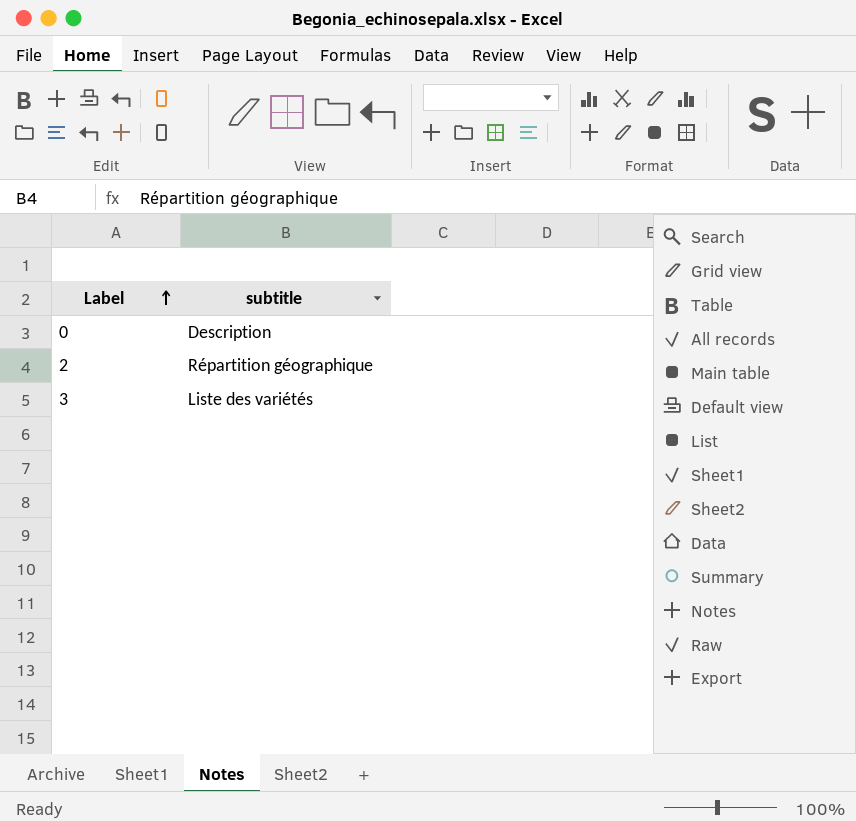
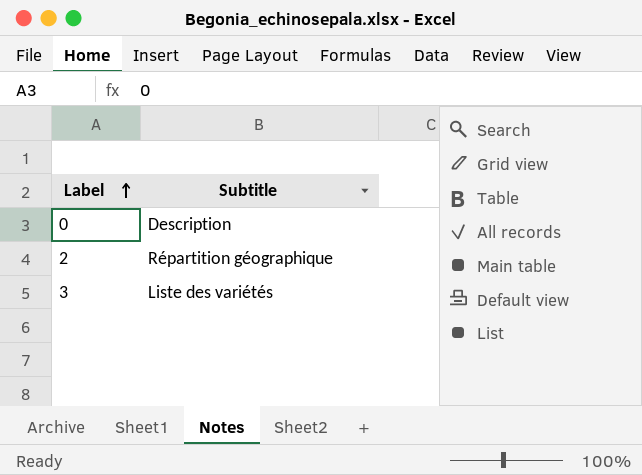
column name: subtitle -> Subtitle

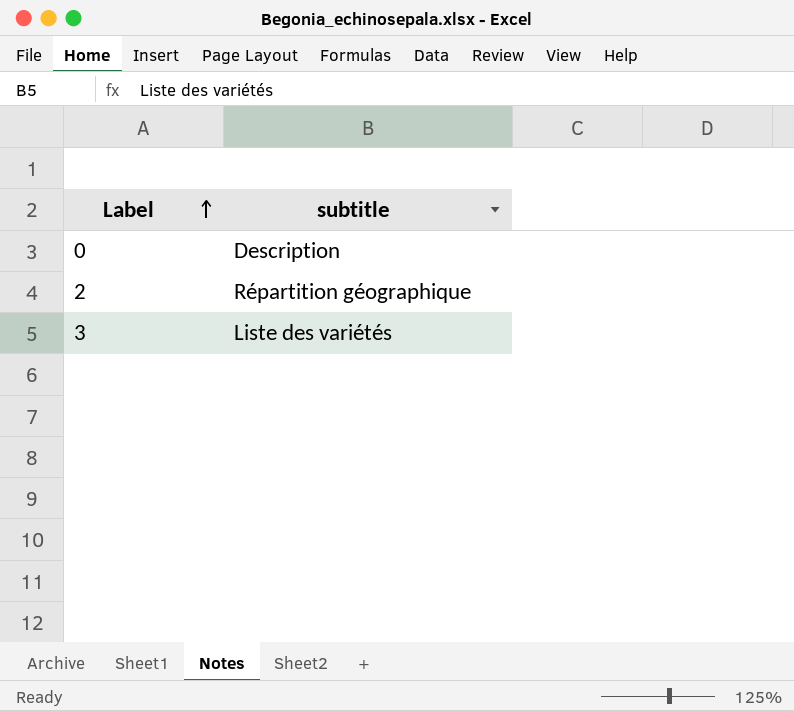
column name: Subtitle -> subtitle

